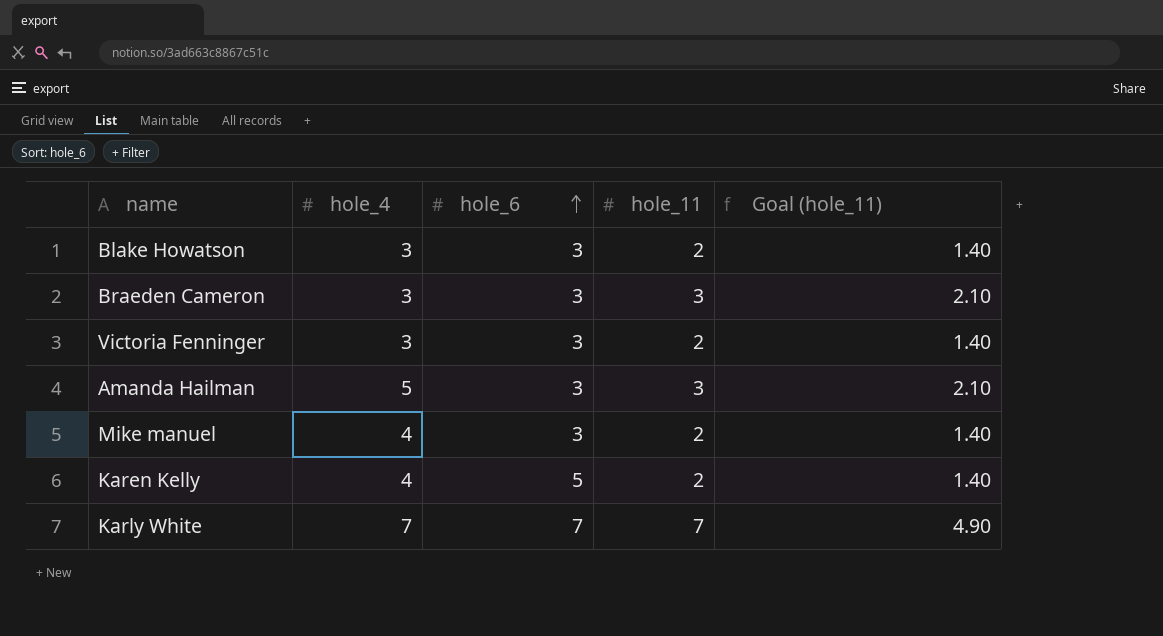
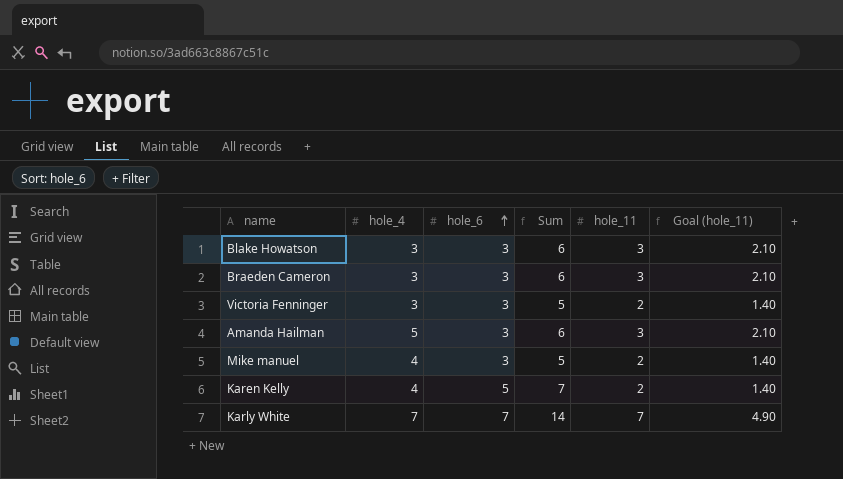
column Sum | formula: none -> [hole_6] + [hole_11]
Blake Howatson | hole_11: 2 -> 3
Blake Howatson | Goal (hole_11): 1.40 -> 2.10

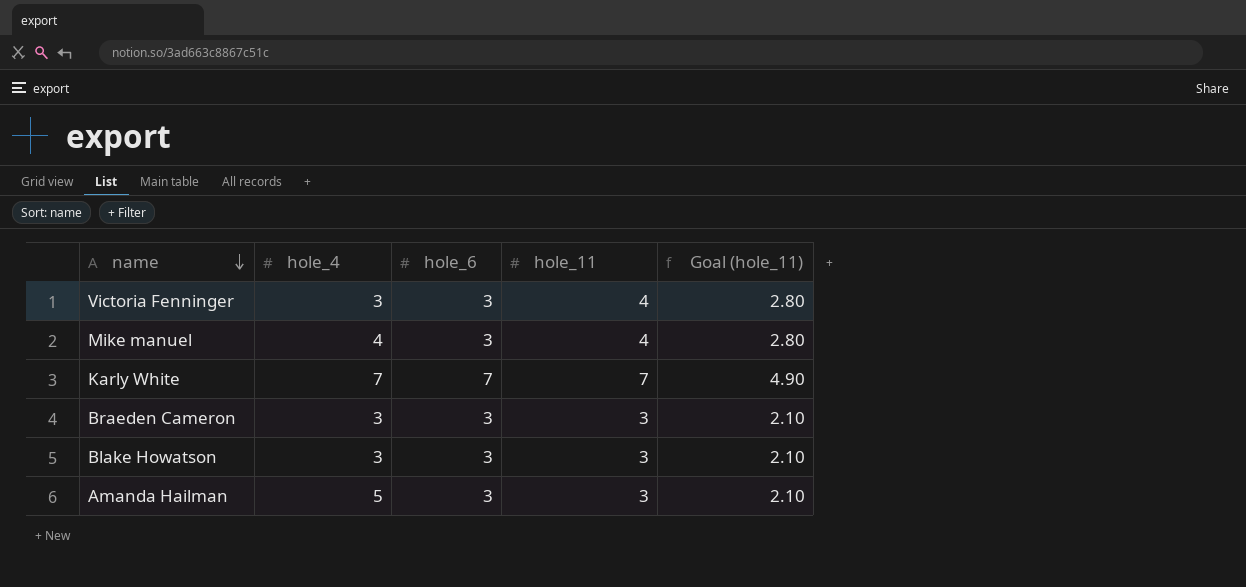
row order: hole_6 ascending -> name descending
column Sum | formula: [hole_6] + [hole_11] -> none
row Karen Kelly: 4 | 5 | 7 | 2 | 1.40 -> none
Victoria Fenninger | hole_11: 2 -> 4
Victoria Fenninger | Goal (hole_11): 1.40 -> 2.80
Mike manuel | hole_11: 2 -> 4
Mike manuel | Goal (hole_11): 1.40 -> 2.80

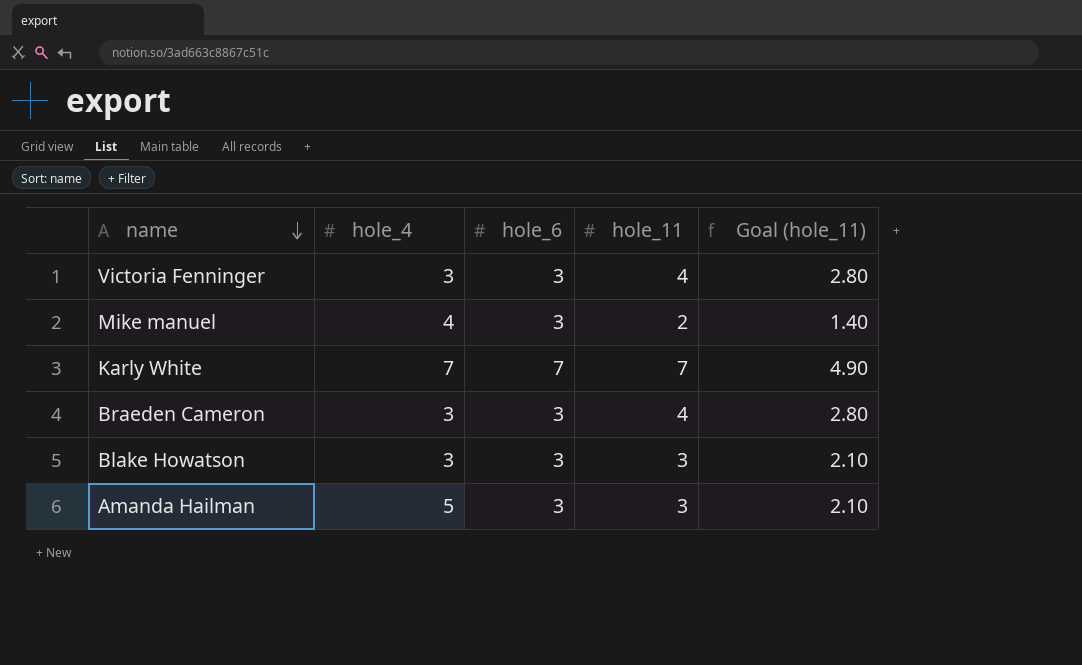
Mike manuel | hole_11: 4 -> 2
Mike manuel | Goal (hole_11): 2.80 -> 1.40
Braeden Cameron | hole_11: 3 -> 4
Braeden Cameron | Goal (hole_11): 2.10 -> 2.80

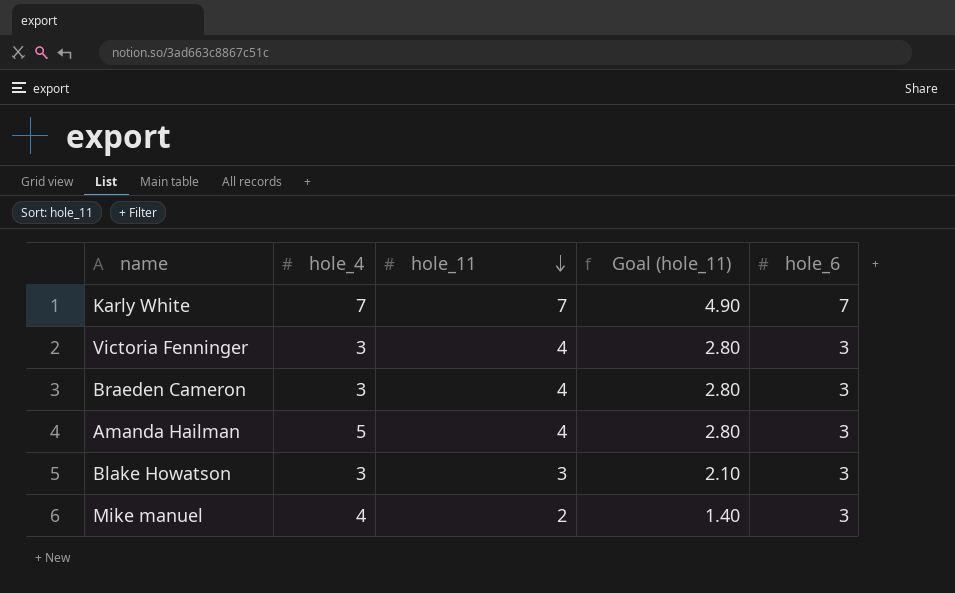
row order: name descending -> hole_11 descending
column hole_6 | position: 3 -> 5
Amanda Hailman | hole_11: 3 -> 4
Amanda Hailman | Goal (hole_11): 2.10 -> 2.80

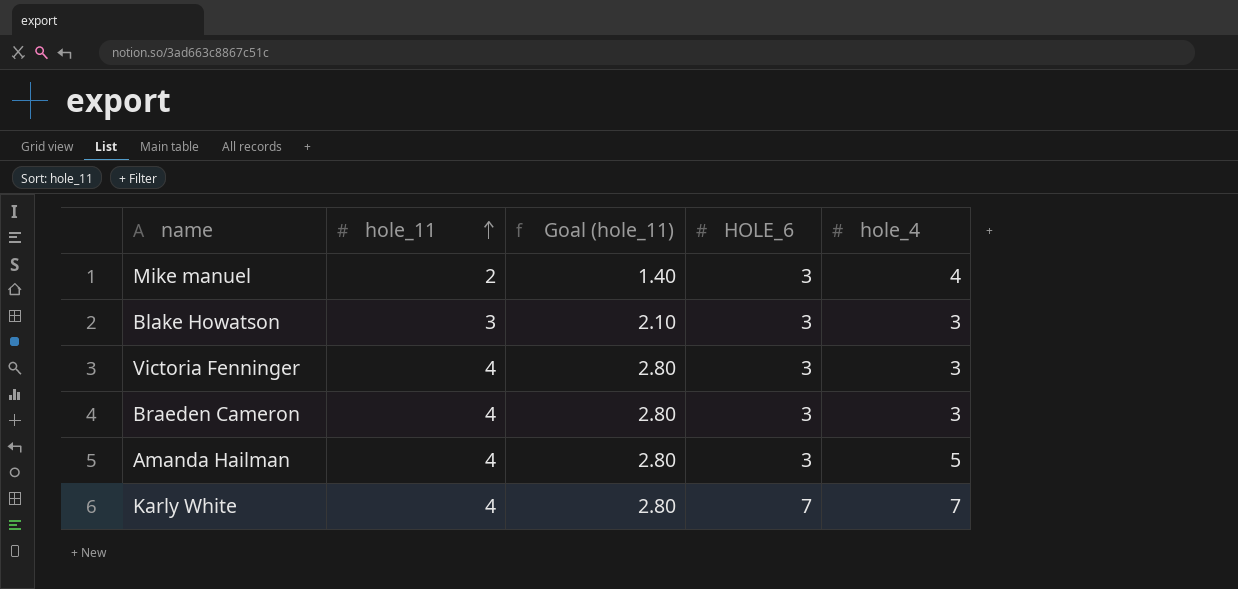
row order: hole_11 descending -> hole_11 ascending
column name: hole_6 -> HOLE_6
column hole_4 | position: 2 -> 5
Karly White | hole_11: 7 -> 4
Karly White | Goal (hole_11): 4.90 -> 2.80

